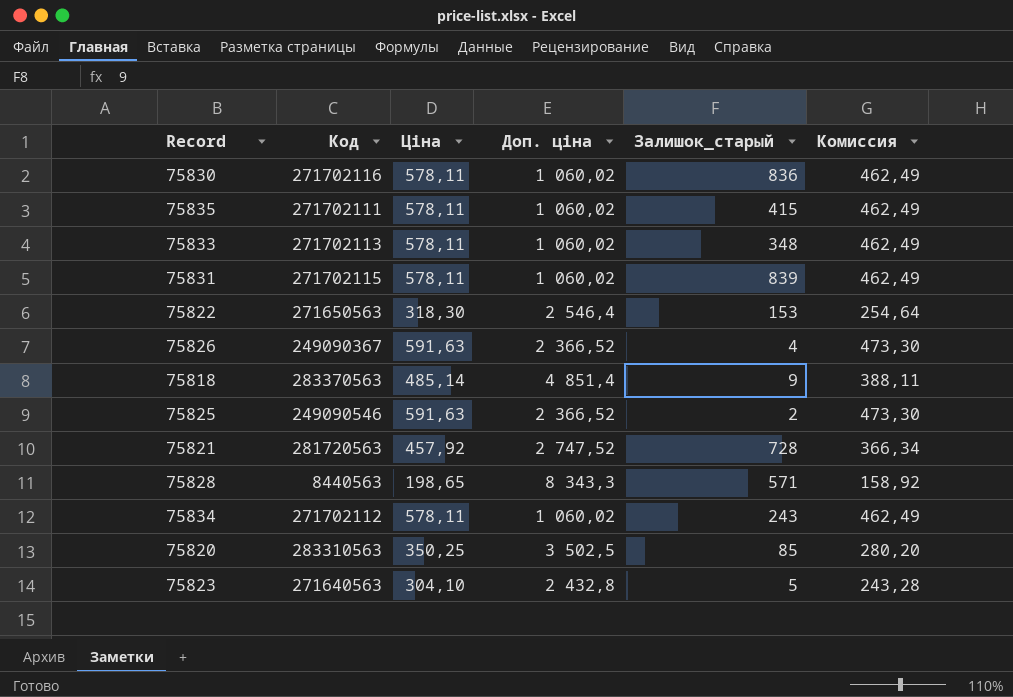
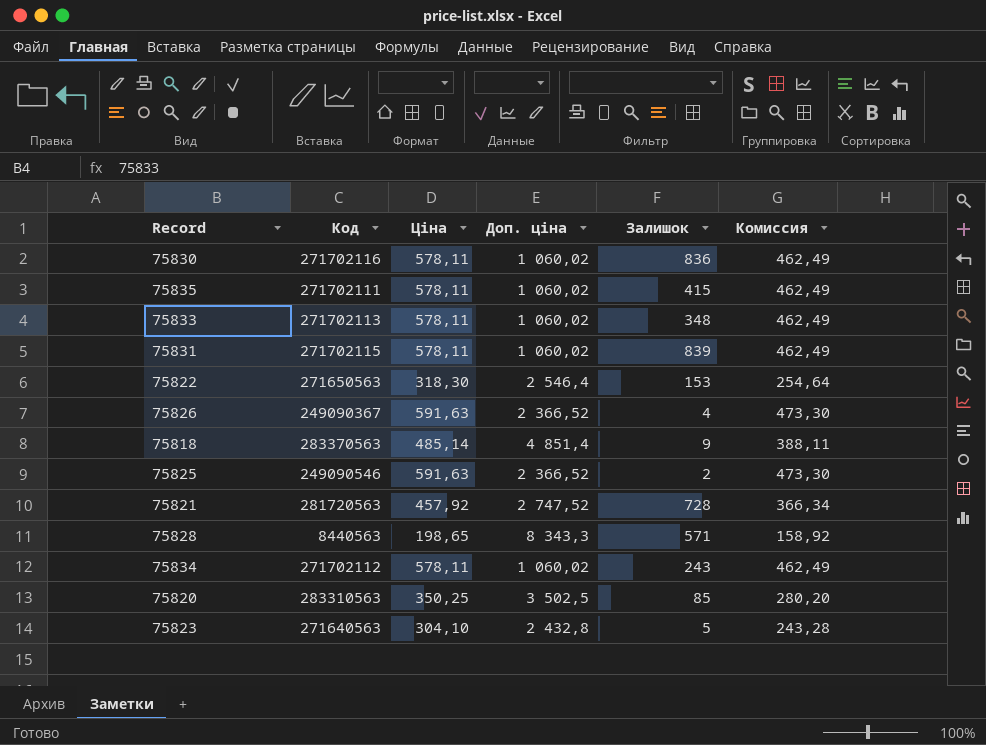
column name: Залишок_старый -> Залишок

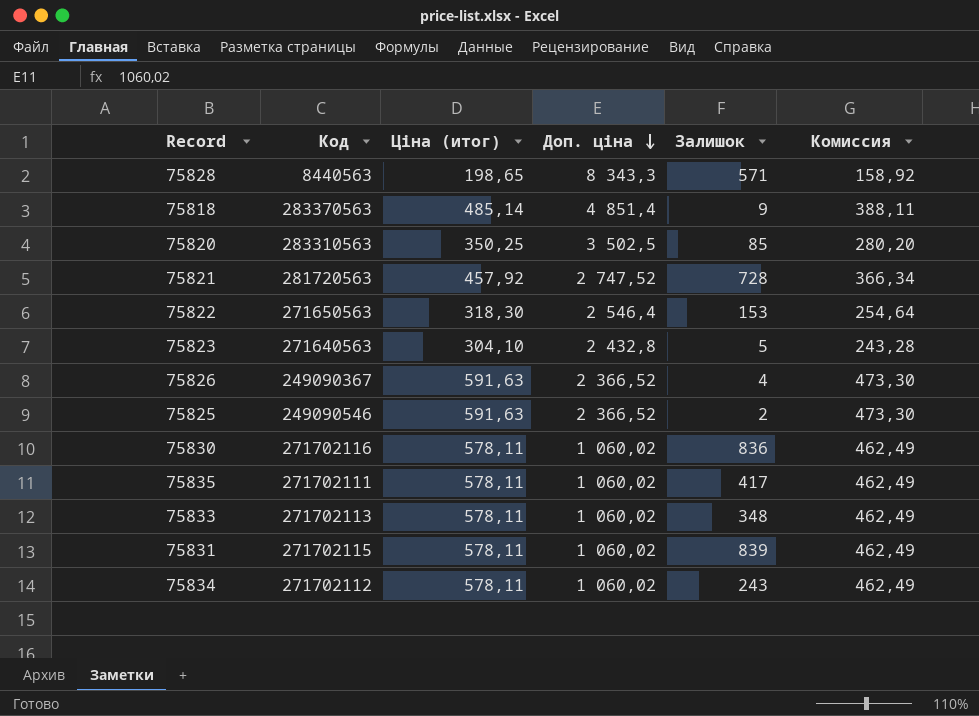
row order: none -> Доп. ціна descending
column name: Ціна -> Ціна (итог)
75835 | Залишок: 415 -> 417

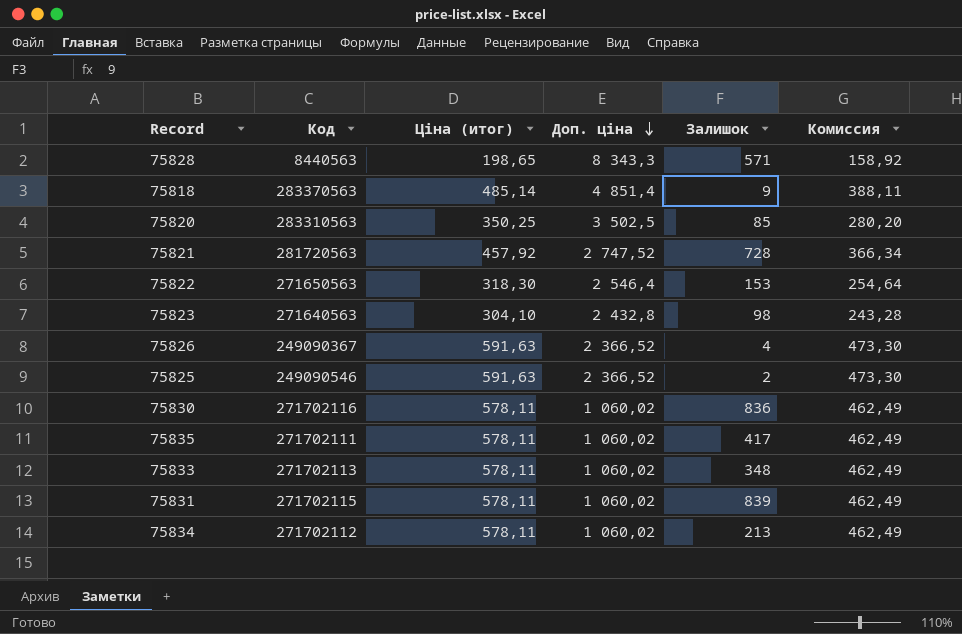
75823 | Залишок: 5 -> 98
75834 | Залишок: 243 -> 213

